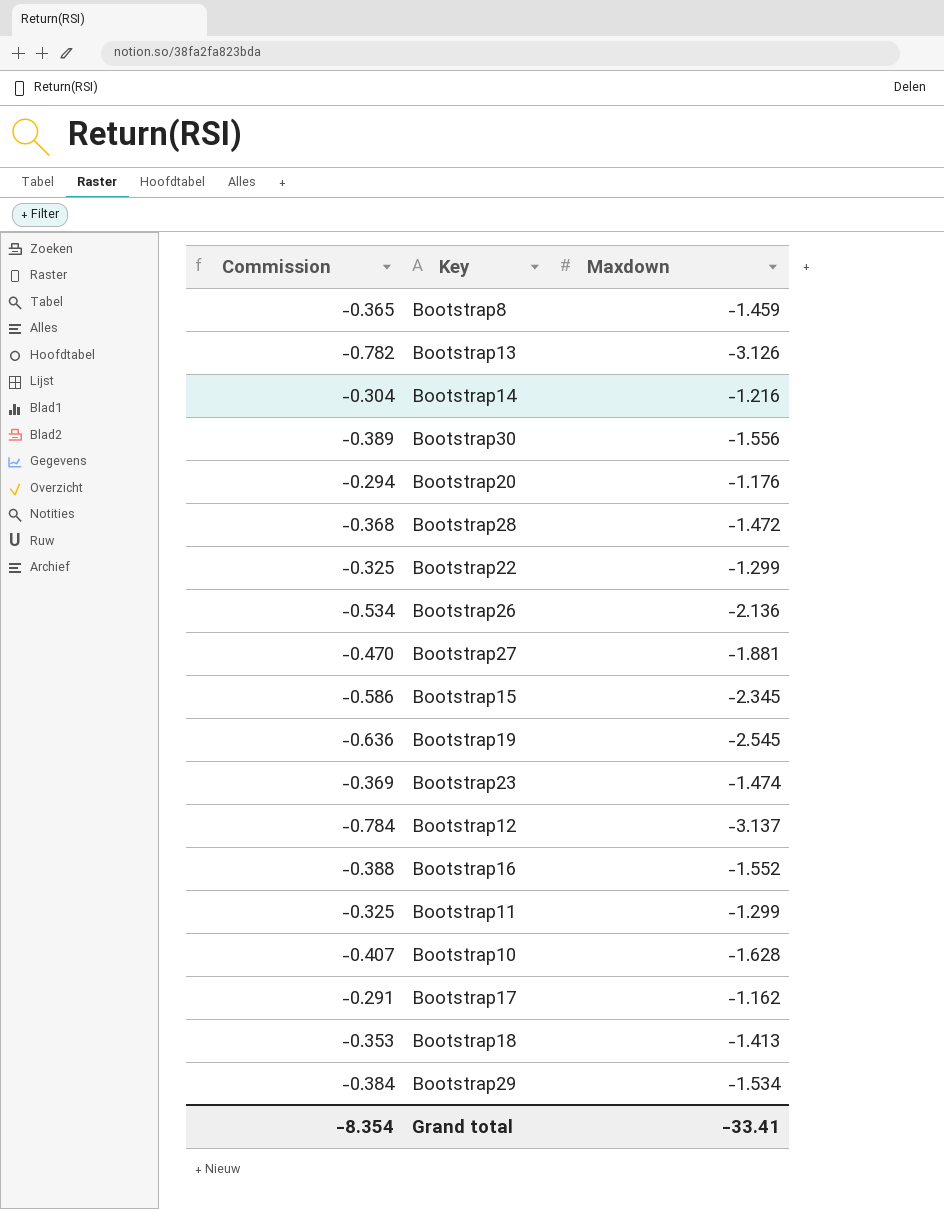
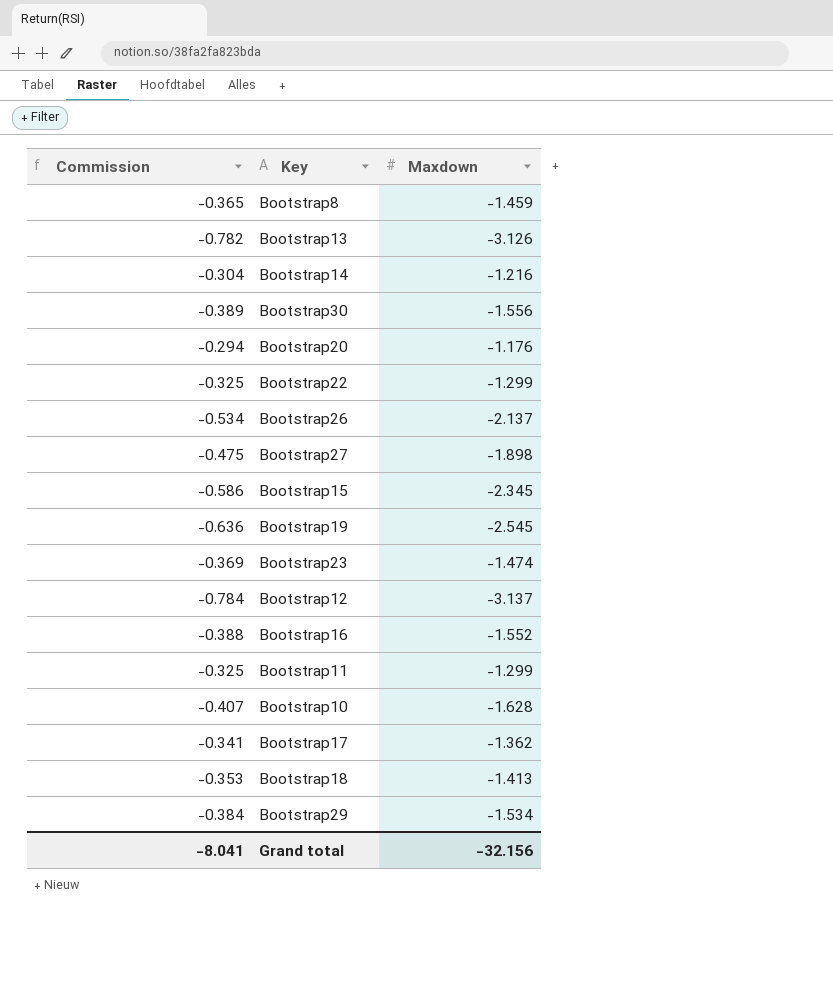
row Bootstrap28: -0.368 | -1.472 -> none
Bootstrap26 | Maxdown: -2.136 -> -2.137
Bootstrap27 | Commission: -0.470 -> -0.475
Bootstrap27 | Maxdown: -1.881 -> -1.898
Bootstrap17 | Commission: -0.291 -> -0.341
Bootstrap17 | Maxdown: -1.162 -> -1.362
Grand total | Commission: -8.354 -> -8.041
Grand total | Maxdown: -33.41 -> -32.156

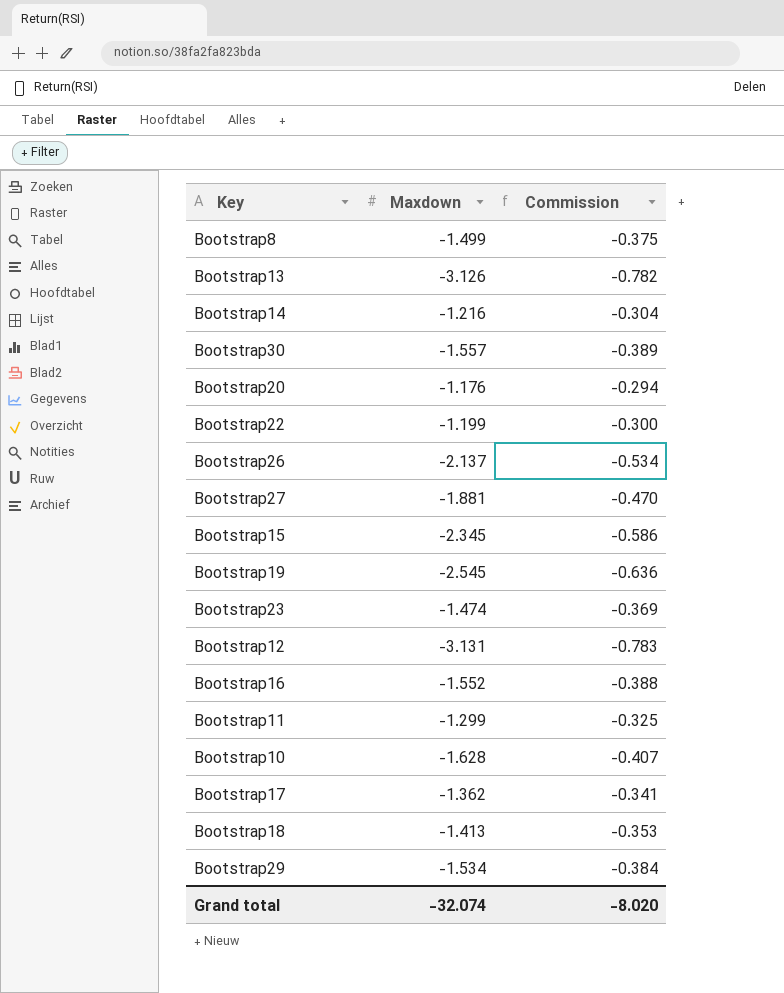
column Commission | position: 1 -> 3
Bootstrap8 | Maxdown: -1.459 -> -1.499
Bootstrap8 | Commission: -0.365 -> -0.375
Bootstrap30 | Maxdown: -1.556 -> -1.557
Bootstrap22 | Maxdown: -1.299 -> -1.199
Bootstrap22 | Commission: -0.325 -> -0.300
Bootstrap27 | Maxdown: -1.898 -> -1.881
Bootstrap27 | Commission: -0.475 -> -0.470
Bootstrap12 | Maxdown: -3.137 -> -3.131
Bootstrap12 | Commission: -0.784 -> -0.783
Grand total | Maxdown: -32.156 -> -32.074
Grand total | Commission: -8.041 -> -8.020

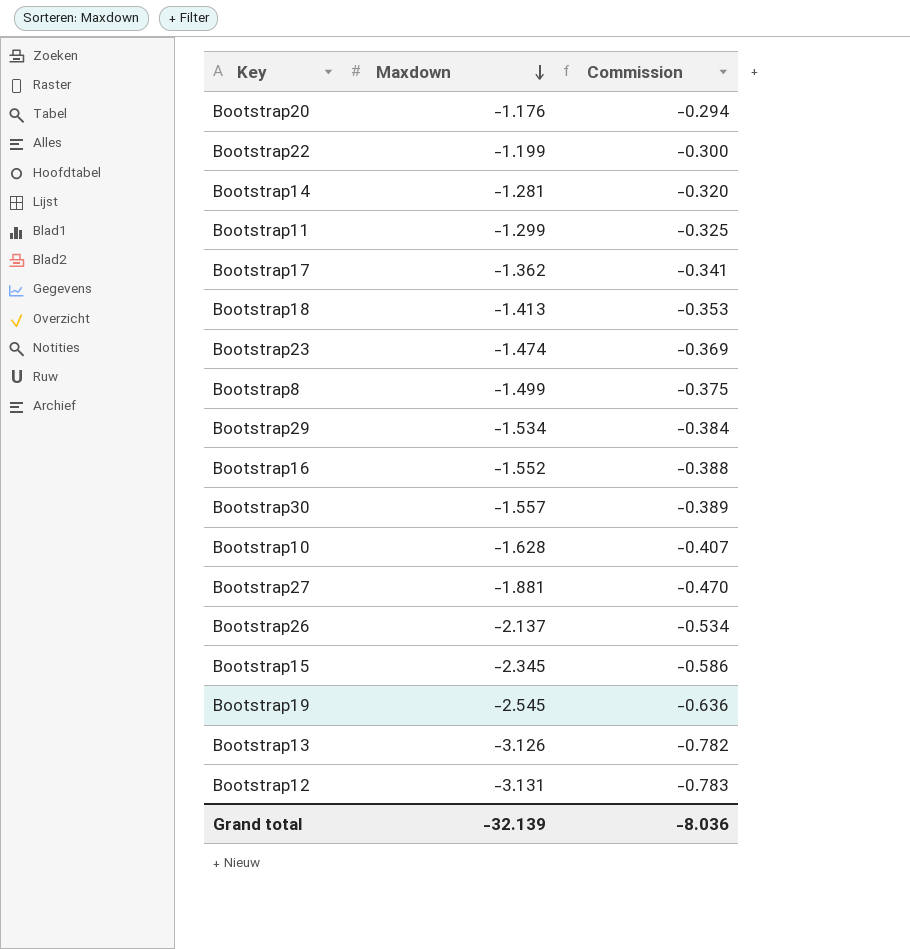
row order: none -> Maxdown descending
Bootstrap14 | Maxdown: -1.216 -> -1.281
Bootstrap14 | Commission: -0.304 -> -0.320
Grand total | Maxdown: -32.074 -> -32.139
Grand total | Commission: -8.020 -> -8.036

